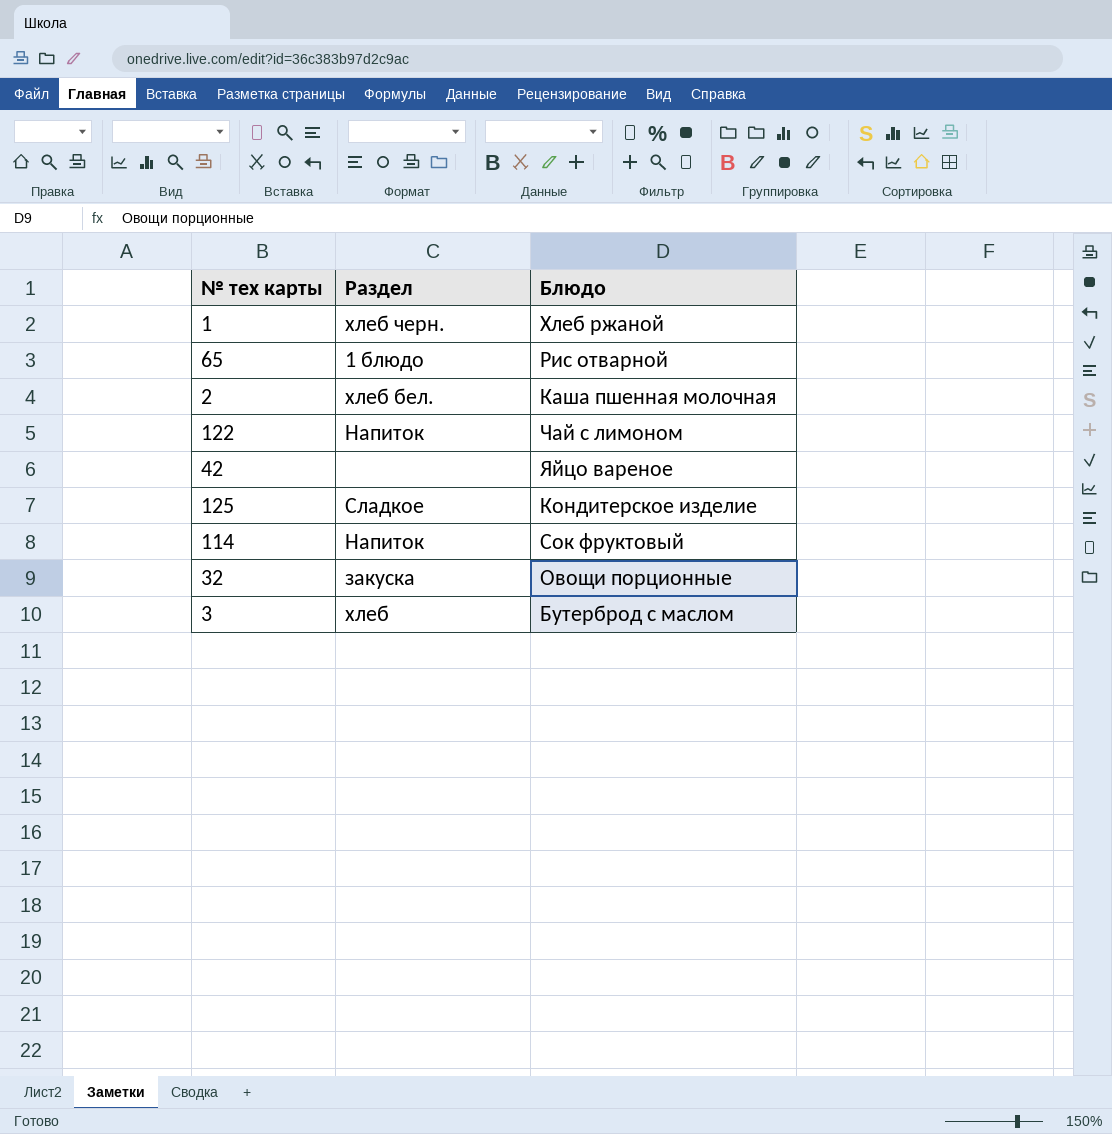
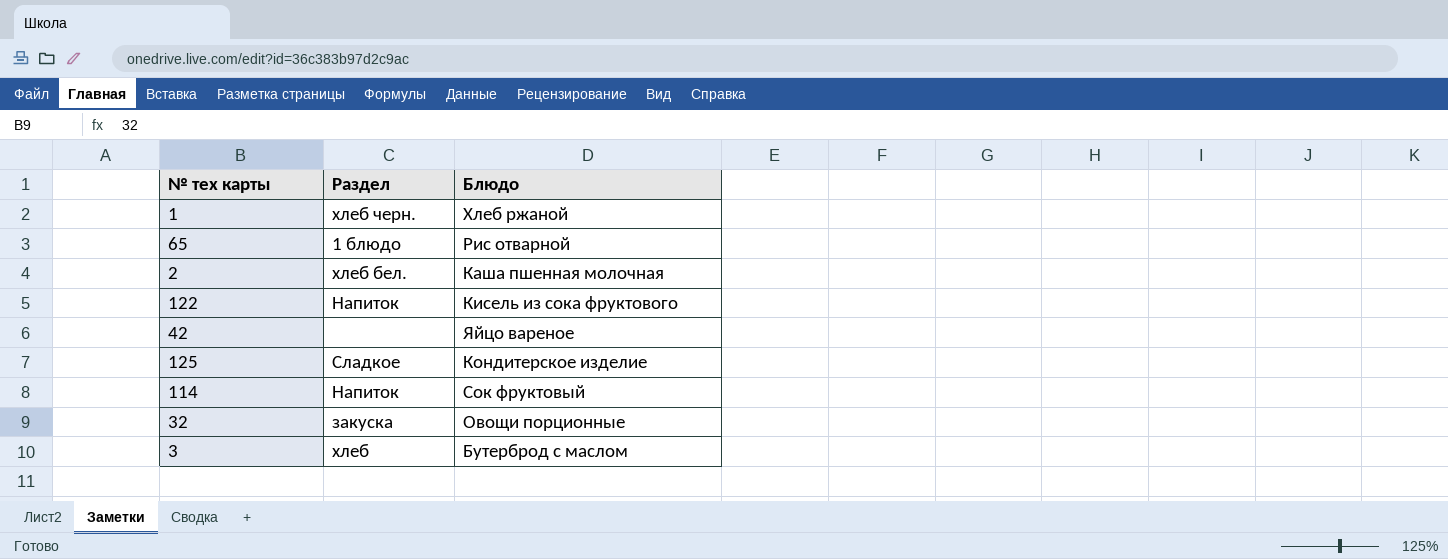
122 | Блюдо: Чай с лимоном -> Кисель из сока фруктового

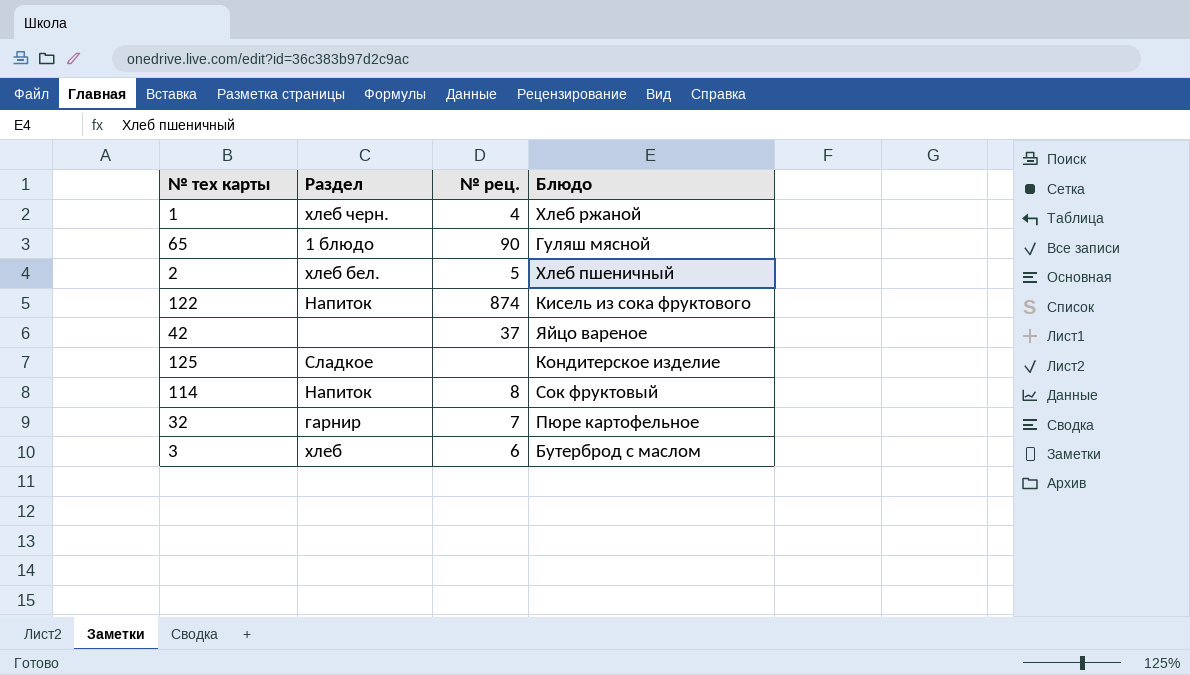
column № рец. | position: none -> 3
65 | Блюдо: Рис отварной -> Гуляш мясной
2 | Блюдо: Каша пшенная молочная -> Хлеб пшеничный
32 | Раздел: закуска -> гарнир
32 | Блюдо: Овощи порционные -> Пюре картофельное

